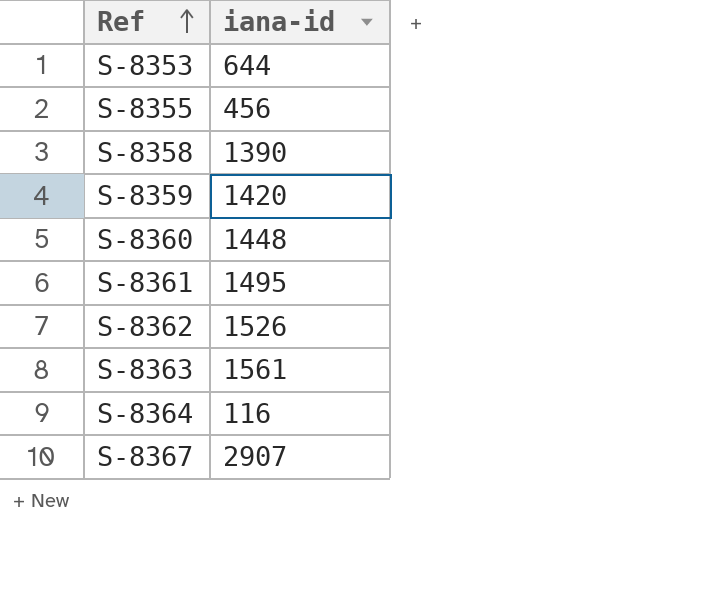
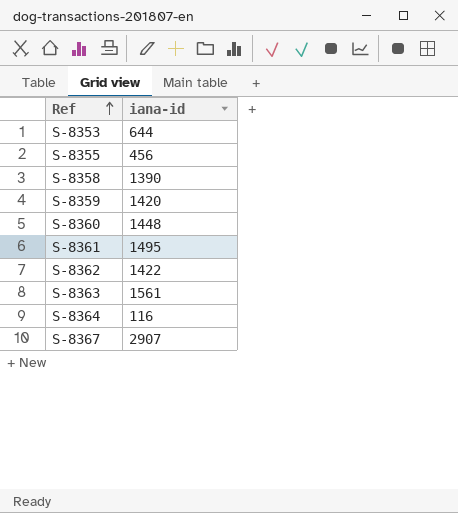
S-8362 | iana-id: 1526 -> 1422

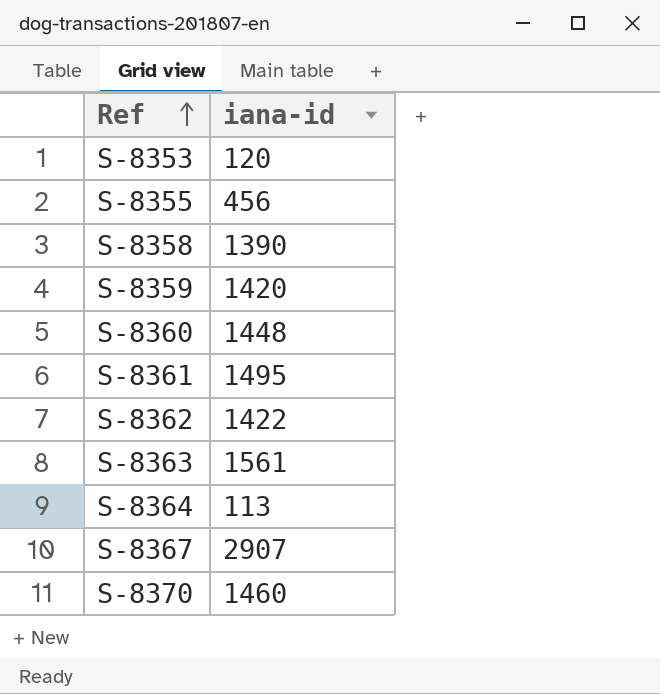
S-8353 | iana-id: 644 -> 120
S-8364 | iana-id: 116 -> 113
row S-8370: none -> 1460

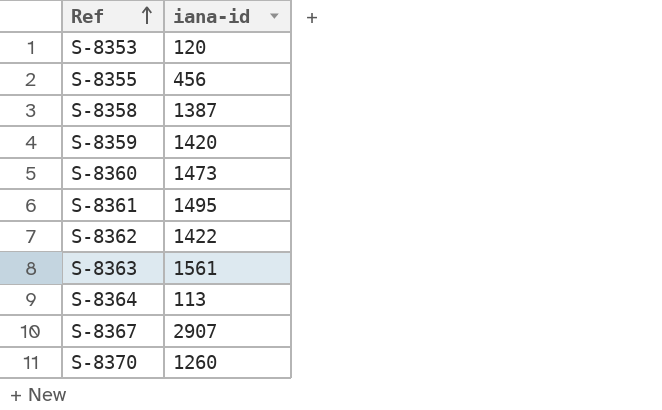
S-8358 | iana-id: 1390 -> 1387
S-8360 | iana-id: 1448 -> 1473
S-8370 | iana-id: 1460 -> 1260

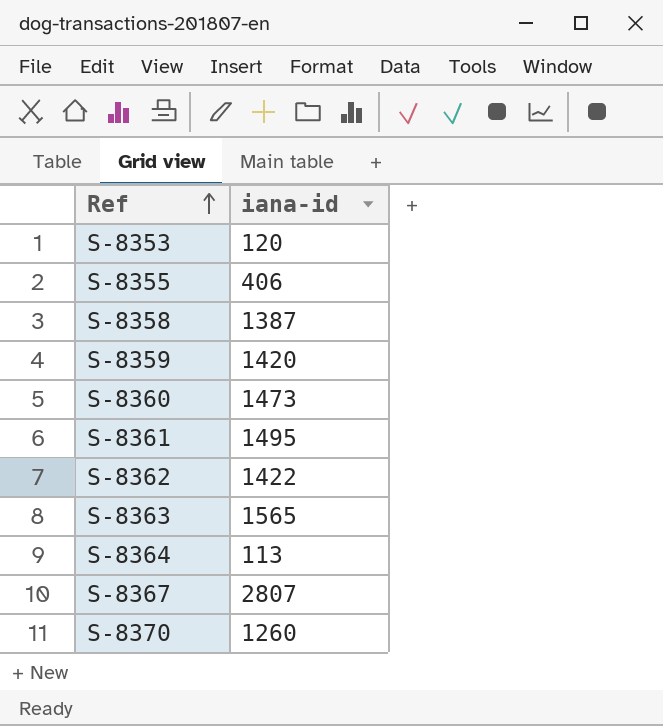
S-8355 | iana-id: 456 -> 406
S-8363 | iana-id: 1561 -> 1565
S-8367 | iana-id: 2907 -> 2807

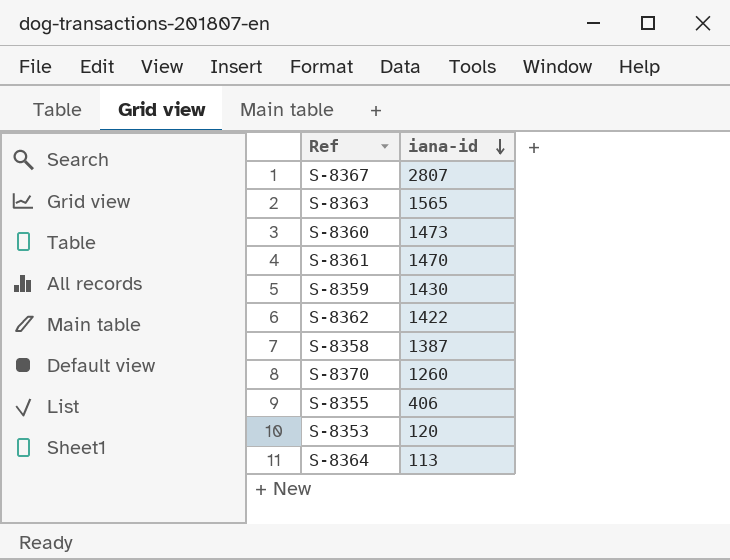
row order: Ref ascending -> iana-id descending
S-8361 | iana-id: 1495 -> 1470
S-8359 | iana-id: 1420 -> 1430

